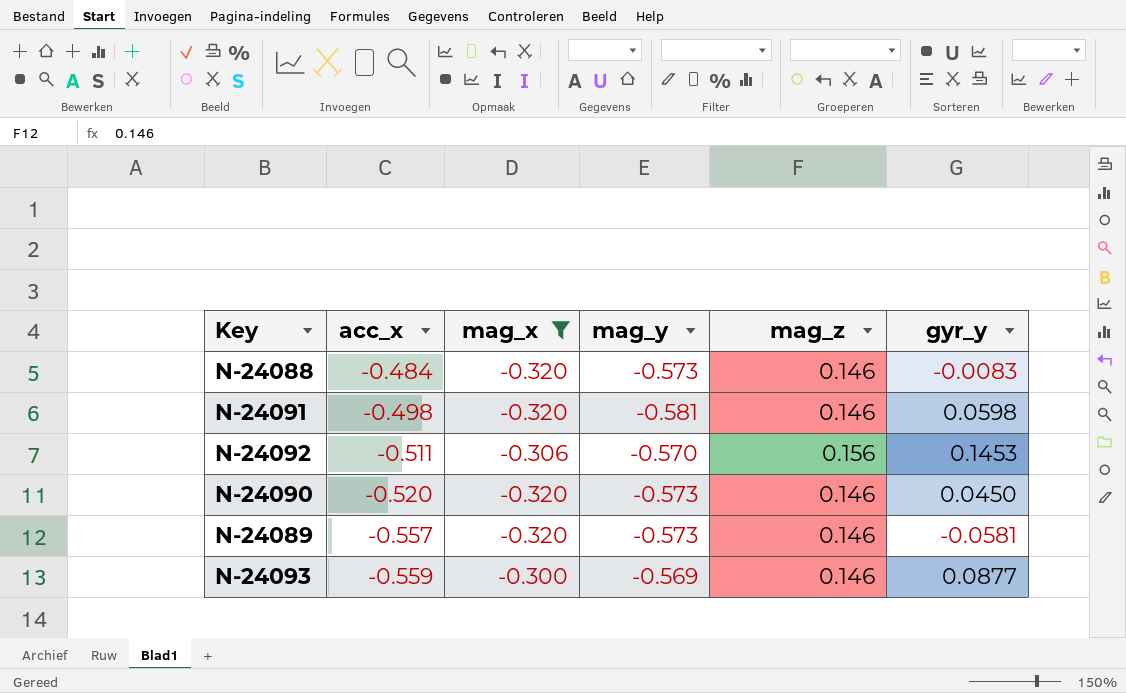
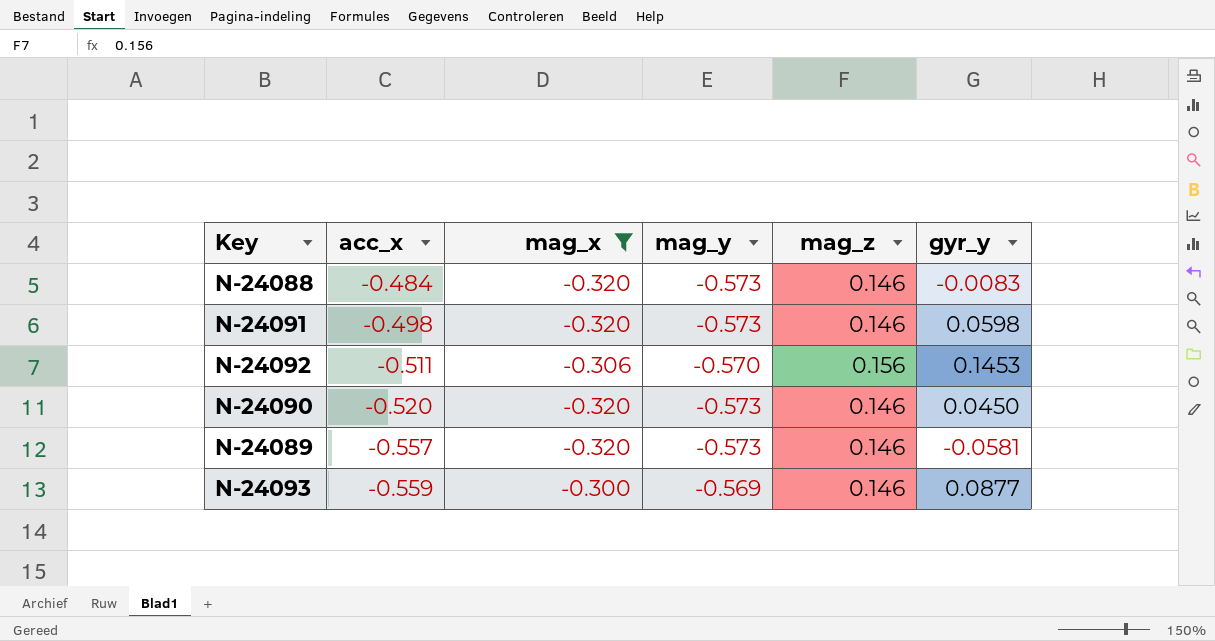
N-24091 | mag_y: -0.581 -> -0.573

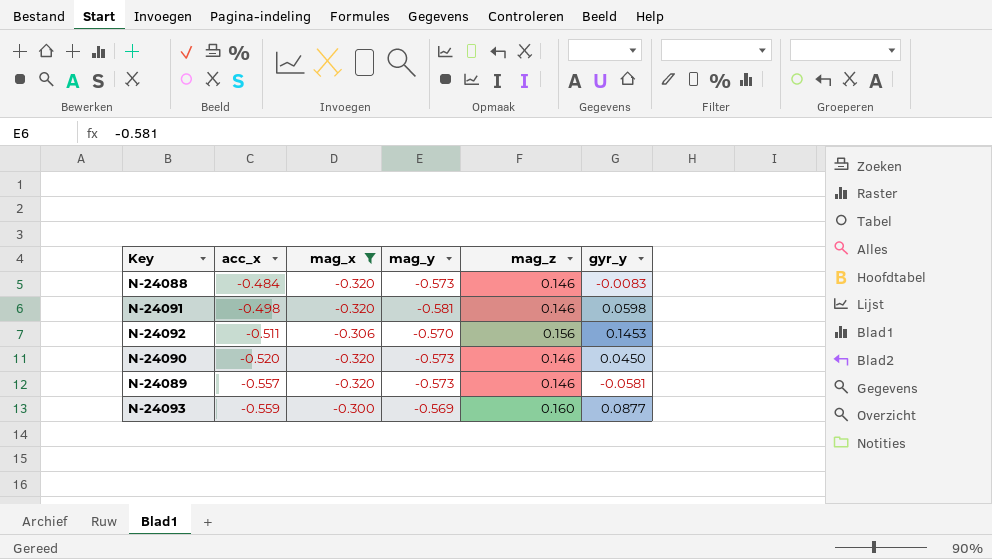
N-24091 | mag_y: -0.573 -> -0.581
N-24093 | mag_z: 0.146 -> 0.160

